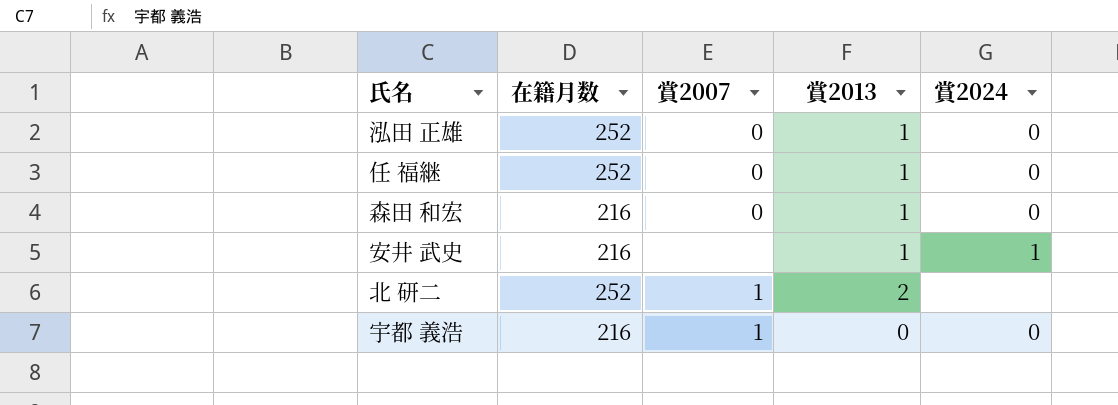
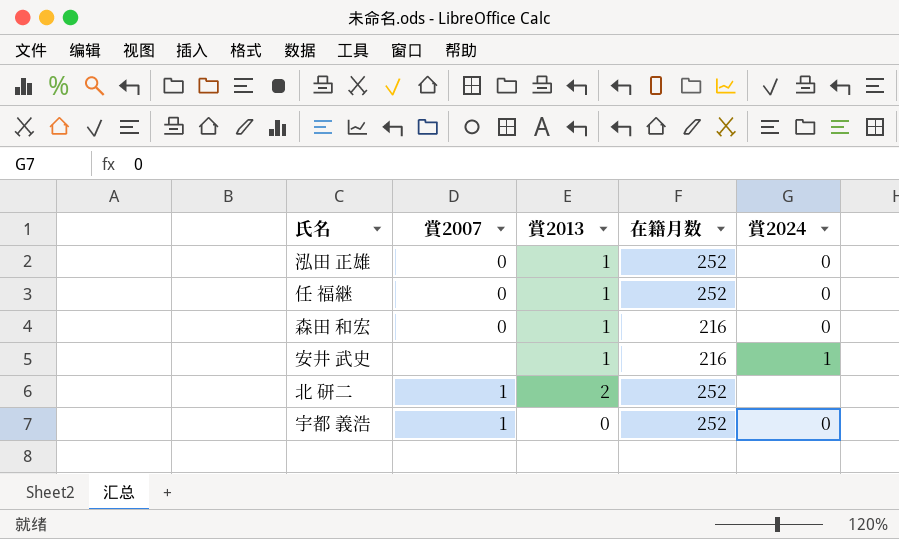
column 在籍月数 | position: 2 -> 4
宇都 義浩 | 在籍月数: 216 -> 252

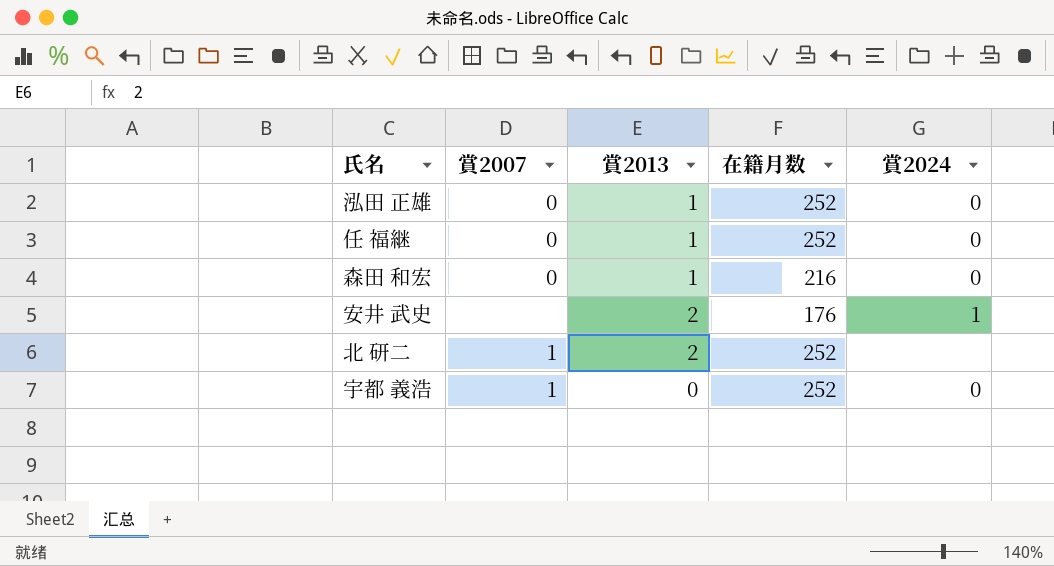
安井 武史 | 賞2013: 1 -> 2
安井 武史 | 在籍月数: 216 -> 176

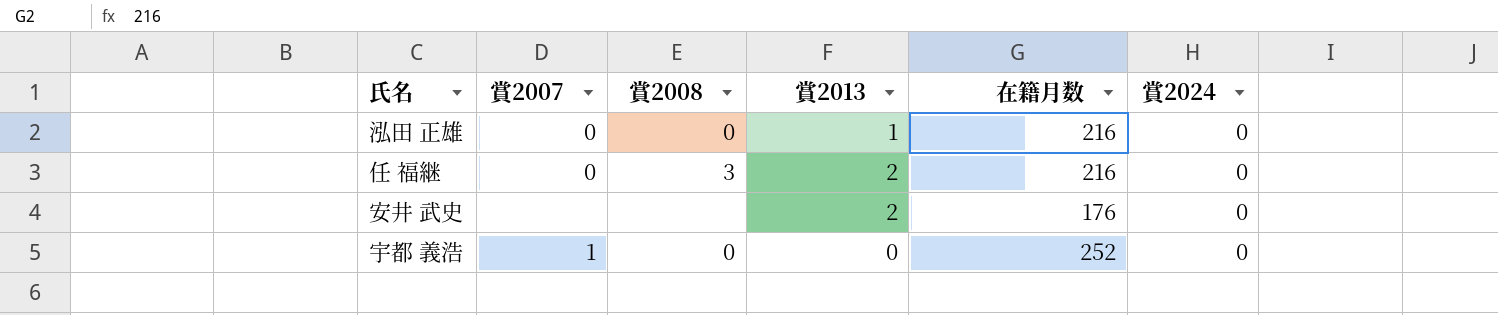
column 賞2008 | position: none -> 3
row 森田 和宏: 0 | 1 | 216 | 0 -> none
row 北 研二: 1 | 2 | 252 | none -> none
泓田 正雄 | 在籍月数: 252 -> 216
任 福継 | 賞2013: 1 -> 2
任 福継 | 在籍月数: 252 -> 216
安井 武史 | 賞2024: 1 -> 0

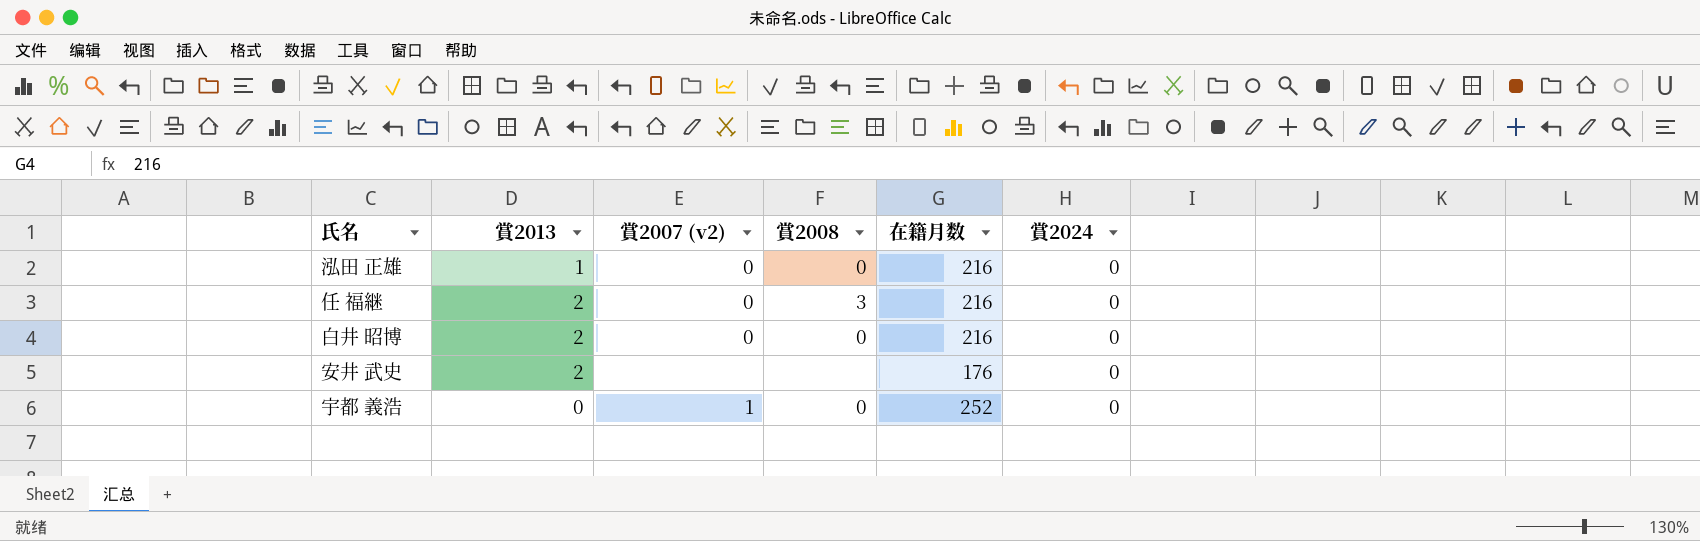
column 賞2013 | position: 4 -> 2
column name: 賞2007 -> 賞2007 (v2)
row 白井 昭博: none -> 2 | 0 | 0 | 216 | 0

